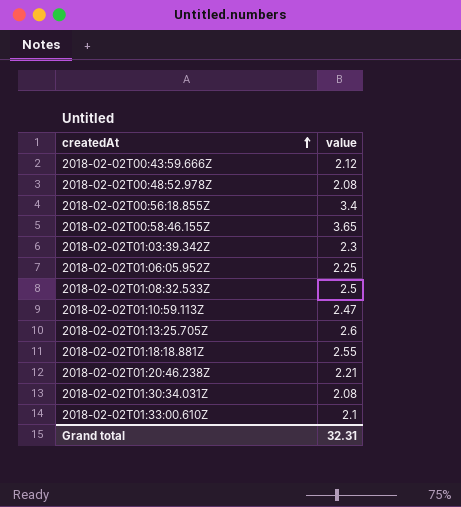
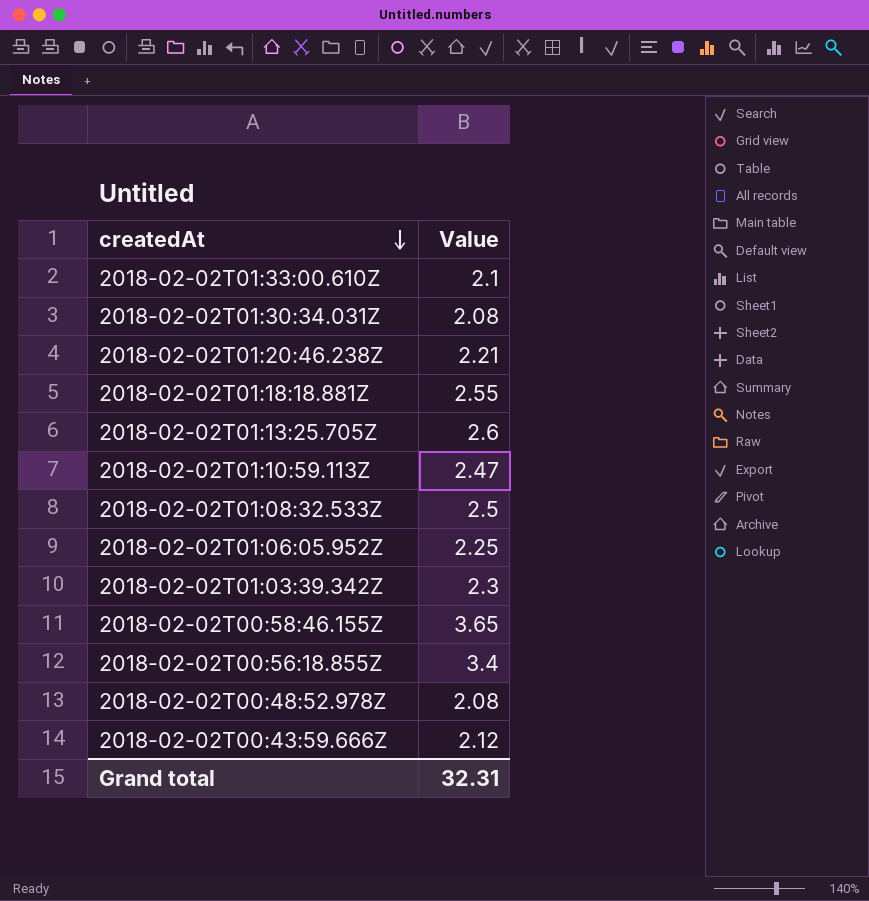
row order: createdAt ascending -> createdAt descending
column name: value -> Value

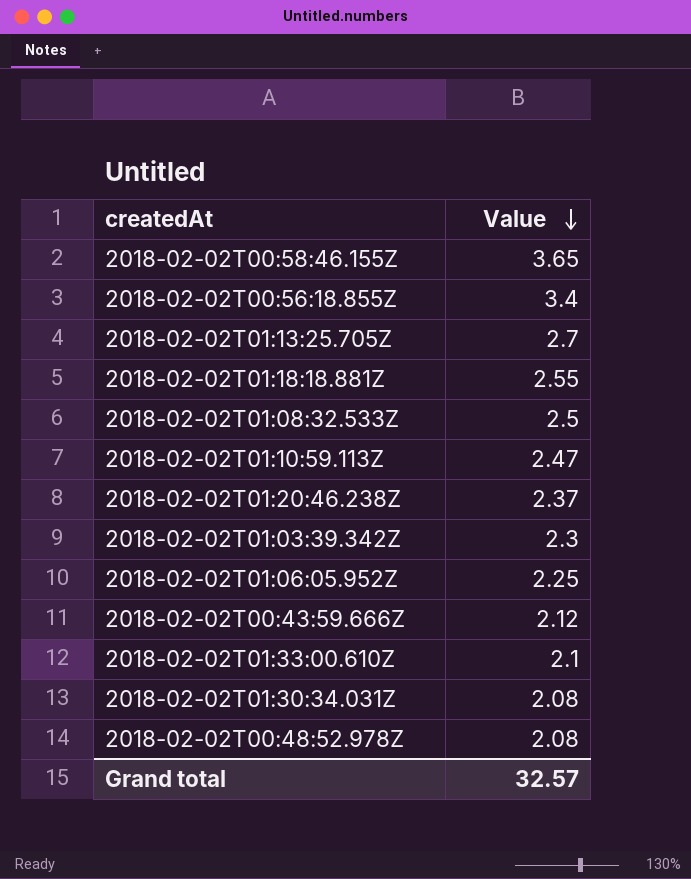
row order: createdAt descending -> Value descending
2018-02-02T01:13:25.705Z | Value: 2.6 -> 2.7
2018-02-02T01:20:46.238Z | Value: 2.21 -> 2.37
Grand total | Value: 32.31 -> 32.57

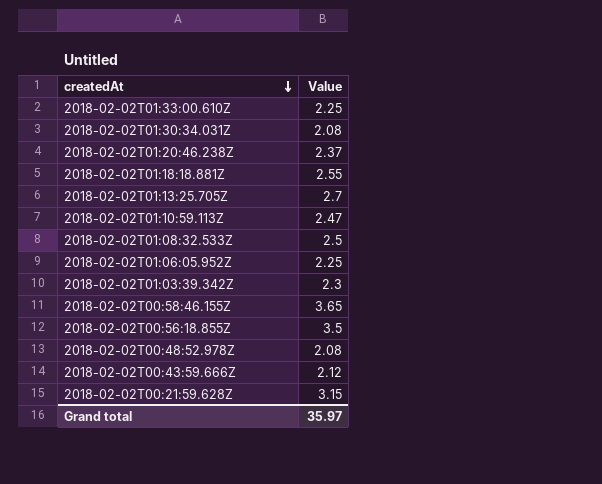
row order: Value descending -> createdAt descending
2018-02-02T01:33:00.610Z | Value: 2.1 -> 2.25
2018-02-02T00:56:18.855Z | Value: 3.4 -> 3.5
row 2018-02-02T00:21:59.628Z: none -> 3.15
Grand total | Value: 32.57 -> 35.97

